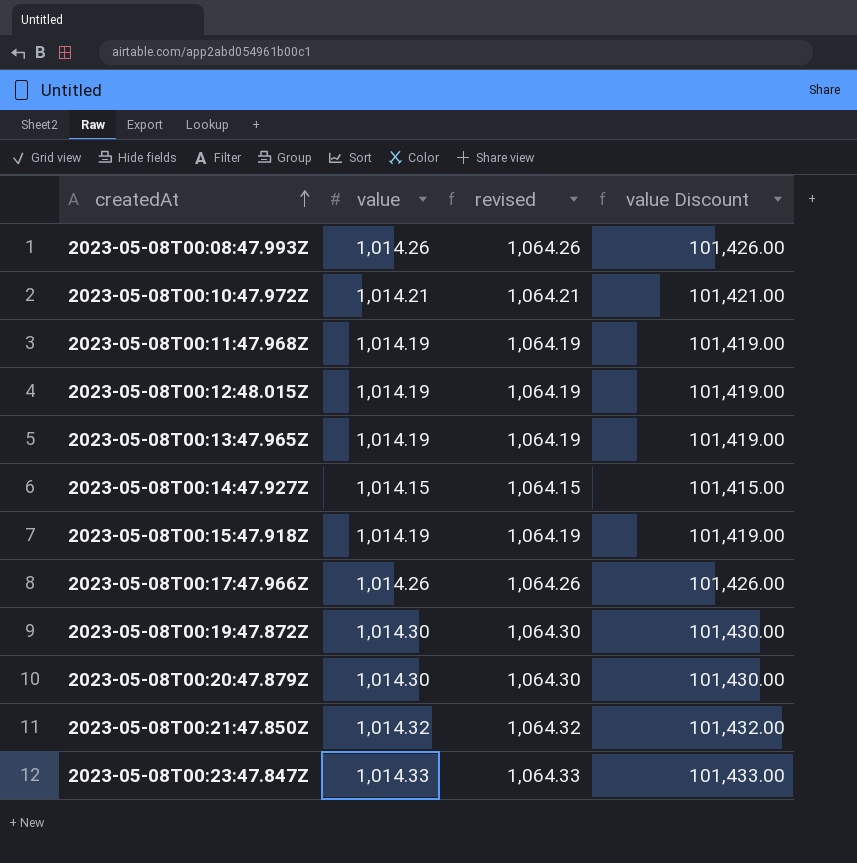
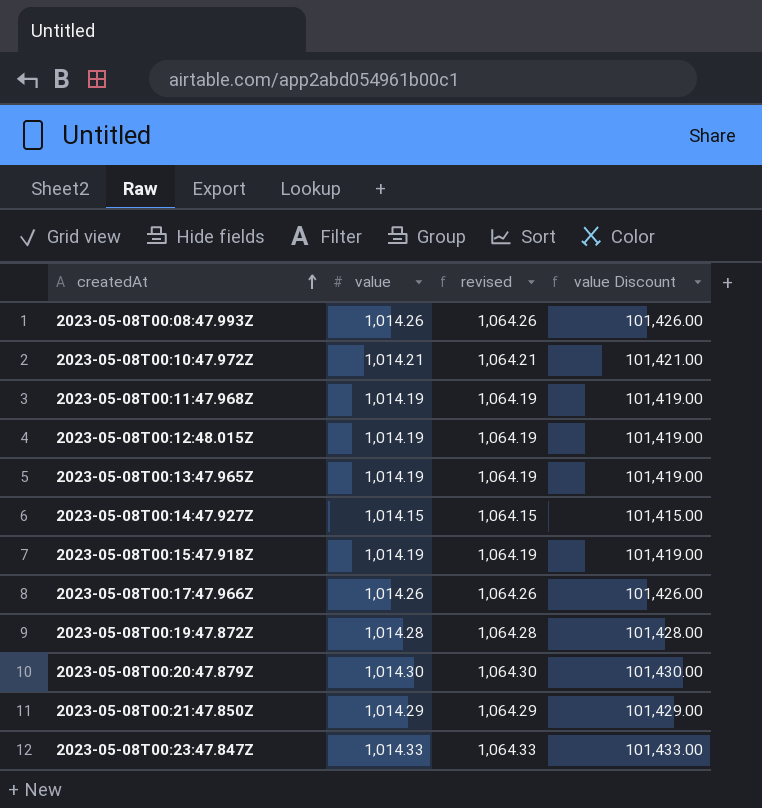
2023-05-08T00:19:47.872Z | value: 1,014.30 -> 1,014.28
2023-05-08T00:19:47.872Z | revised: 1,064.30 -> 1,064.28
2023-05-08T00:19:47.872Z | value Discount: 101,430.00 -> 101,428.00
2023-05-08T00:21:47.850Z | value: 1,014.32 -> 1,014.29
2023-05-08T00:21:47.850Z | revised: 1,064.32 -> 1,064.29
2023-05-08T00:21:47.850Z | value Discount: 101,432.00 -> 101,429.00

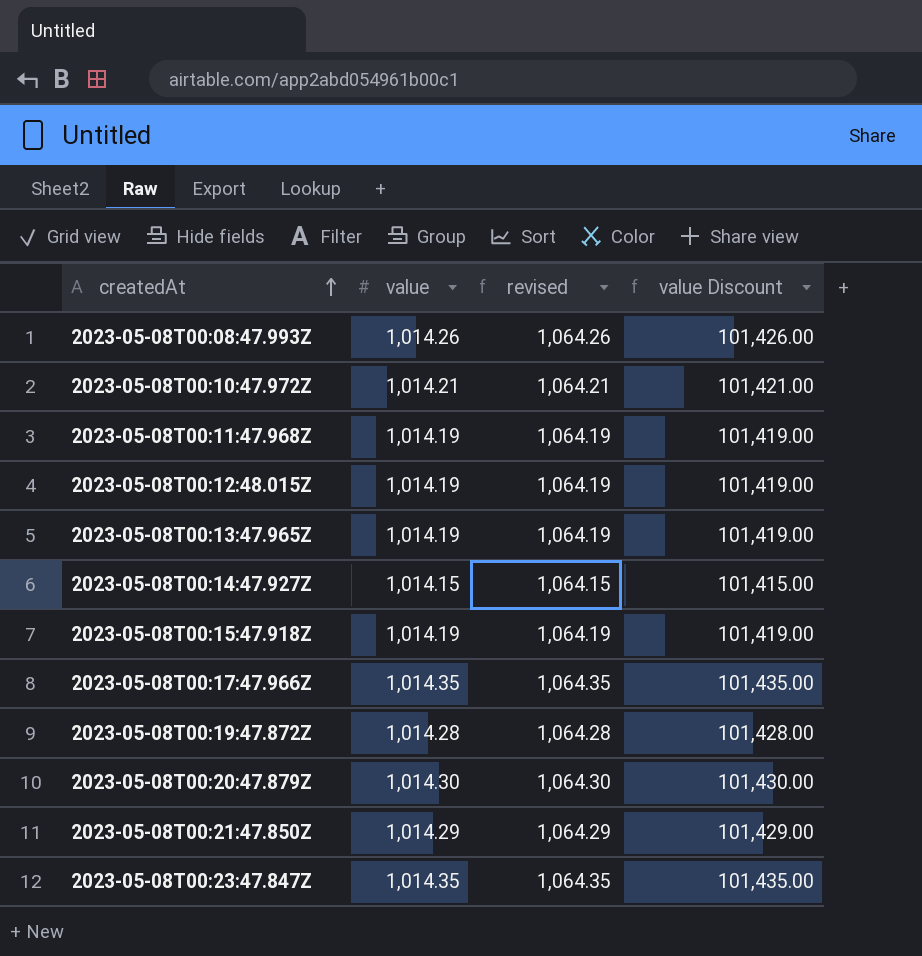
2023-05-08T00:17:47.966Z | value: 1,014.26 -> 1,014.35
2023-05-08T00:17:47.966Z | revised: 1,064.26 -> 1,064.35
2023-05-08T00:17:47.966Z | value Discount: 101,426.00 -> 101,435.00
2023-05-08T00:23:47.847Z | value: 1,014.33 -> 1,014.35
2023-05-08T00:23:47.847Z | revised: 1,064.33 -> 1,064.35
2023-05-08T00:23:47.847Z | value Discount: 101,433.00 -> 101,435.00

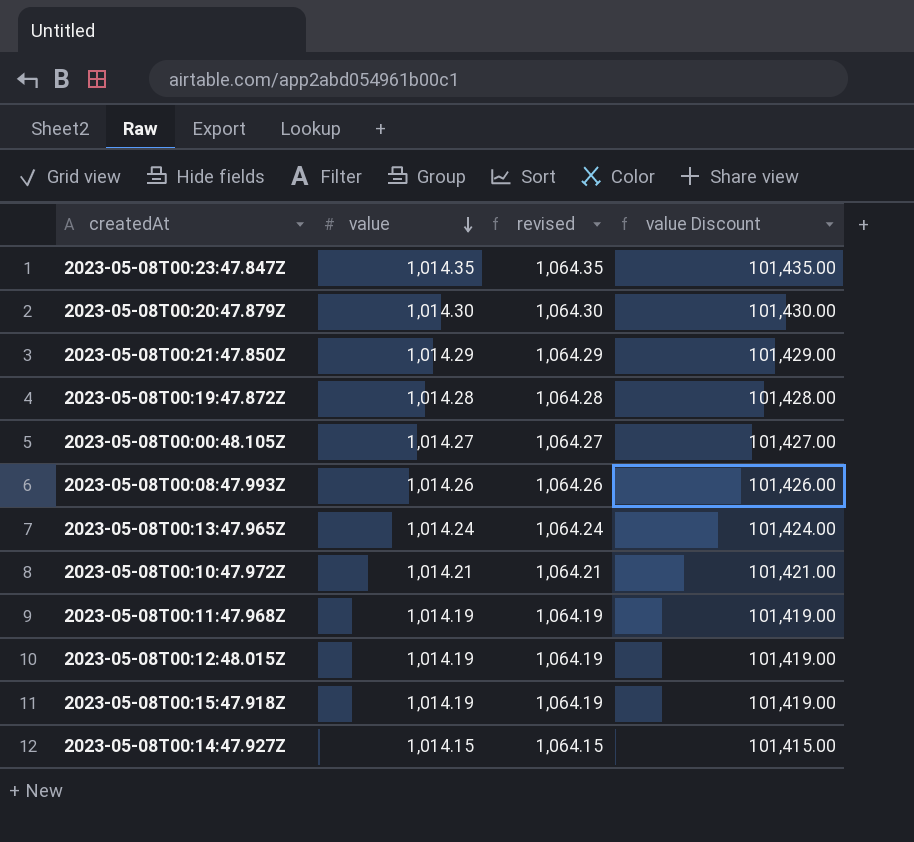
row order: createdAt ascending -> value descending
row 2023-05-08T00:17:47.966Z: 1,014.35 | 1,064.35 | 101,435.00 -> none
row 2023-05-08T00:00:48.105Z: none -> 1,014.27 | 1,064.27 | 101,427.00
2023-05-08T00:13:47.965Z | value: 1,014.19 -> 1,014.24
2023-05-08T00:13:47.965Z | revised: 1,064.19 -> 1,064.24
2023-05-08T00:13:47.965Z | value Discount: 101,419.00 -> 101,424.00

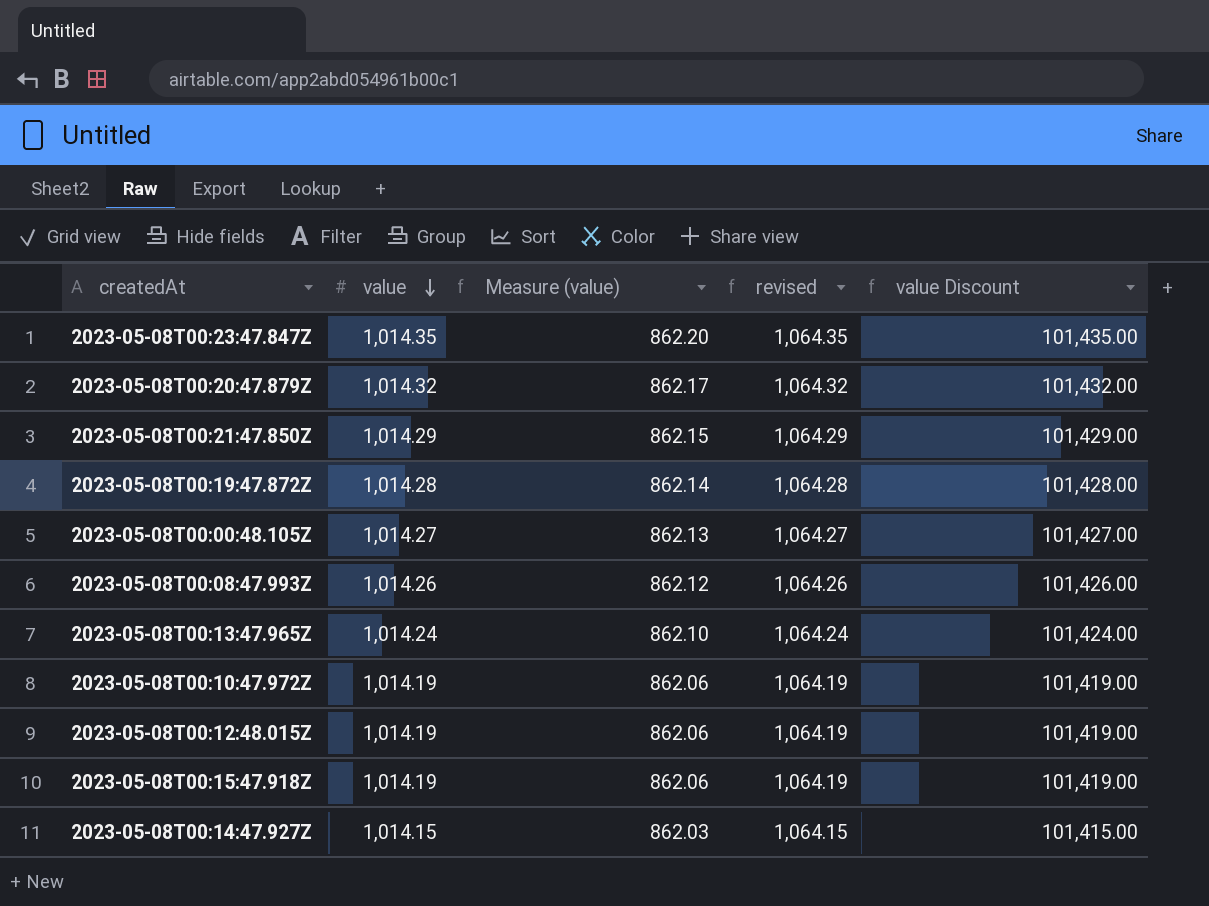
column Measure (value) | formula: none -> [value] * 0.85
row 2023-05-08T00:11:47.968Z: 1,014.19 | 1,064.19 | 101,419.00 -> none
2023-05-08T00:20:47.879Z | value: 1,014.30 -> 1,014.32
2023-05-08T00:20:47.879Z | revised: 1,064.30 -> 1,064.32
2023-05-08T00:20:47.879Z | value Discount: 101,430.00 -> 101,432.00
2023-05-08T00:10:47.972Z | value: 1,014.21 -> 1,014.19
2023-05-08T00:10:47.972Z | revised: 1,064.21 -> 1,064.19
2023-05-08T00:10:47.972Z | value Discount: 101,421.00 -> 101,419.00

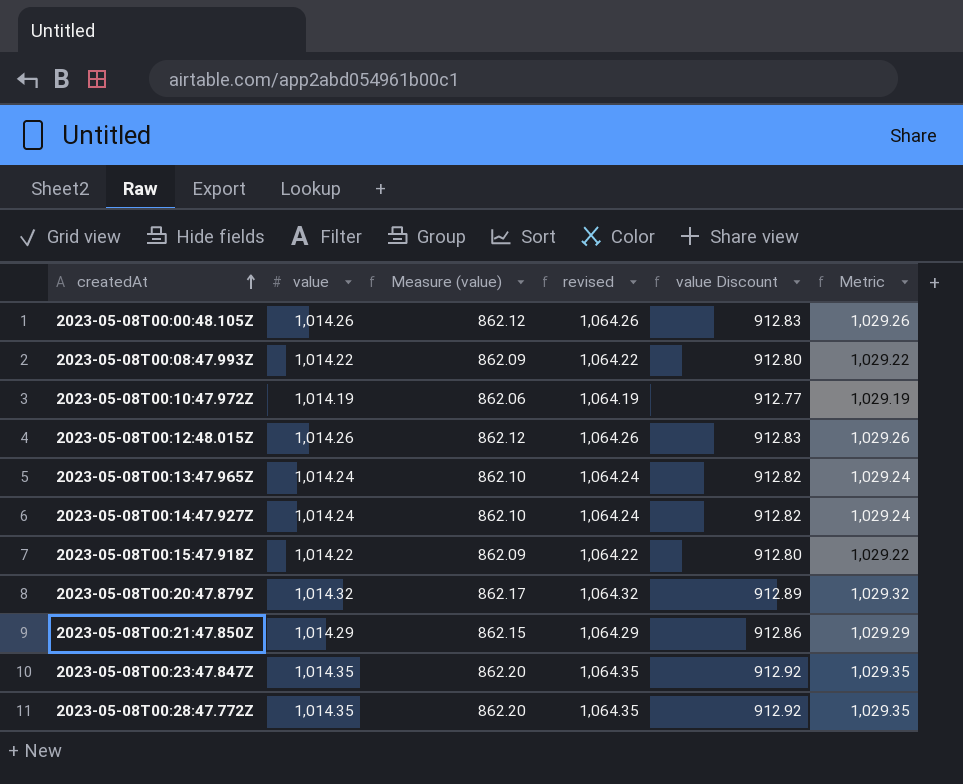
row order: value descending -> createdAt ascending
column value Discount | formula: [value] * 100 -> [value] * 0.9
column Metric | formula: none -> [value] + 15
row 2023-05-08T00:19:47.872Z: 1,014.28 | 862.14 | 1,064.28 | 101,428.00 -> none
2023-05-08T00:00:48.105Z | value: 1,014.27 -> 1,014.26
2023-05-08T00:00:48.105Z | Measure (value): 862.13 -> 862.12
2023-05-08T00:00:48.105Z | revised: 1,064.27 -> 1,064.26
2023-05-08T00:08:47.993Z | value: 1,014.26 -> 1,014.22
2023-05-08T00:08:47.993Z | Measure (value): 862.12 -> 862.09
2023-05-08T00:08:47.993Z | revised: 1,064.26 -> 1,064.22
2023-05-08T00:12:48.015Z | value: 1,014.19 -> 1,014.26
2023-05-08T00:12:48.015Z | Measure (value): 862.06 -> 862.12
2023-05-08T00:12:48.015Z | revised: 1,064.19 -> 1,064.26
2023-05-08T00:14:47.927Z | value: 1,014.15 -> 1,014.24
2023-05-08T00:14:47.927Z | Measure (value): 862.03 -> 862.10
2023-05-08T00:14:47.927Z | revised: 1,064.15 -> 1,064.24
2023-05-08T00:15:47.918Z | value: 1,014.19 -> 1,014.22
2023-05-08T00:15:47.918Z | Measure (value): 862.06 -> 862.09
2023-05-08T00:15:47.918Z | revised: 1,064.19 -> 1,064.22
row 2023-05-08T00:28:47.772Z: none -> 1,014.35 | 862.20 | 1,064.35 | 912.92 | 1,029.35

